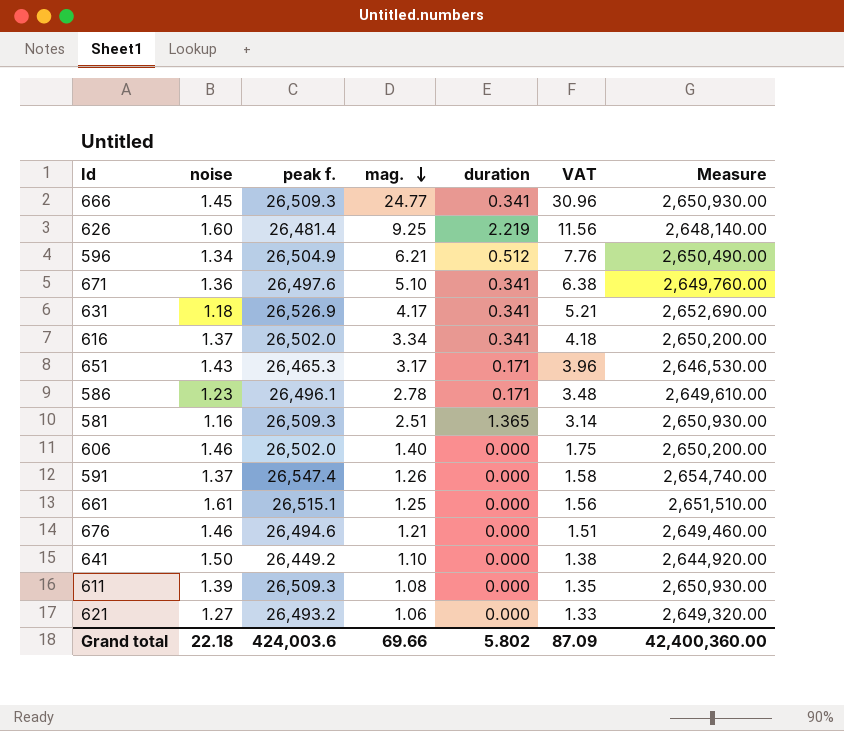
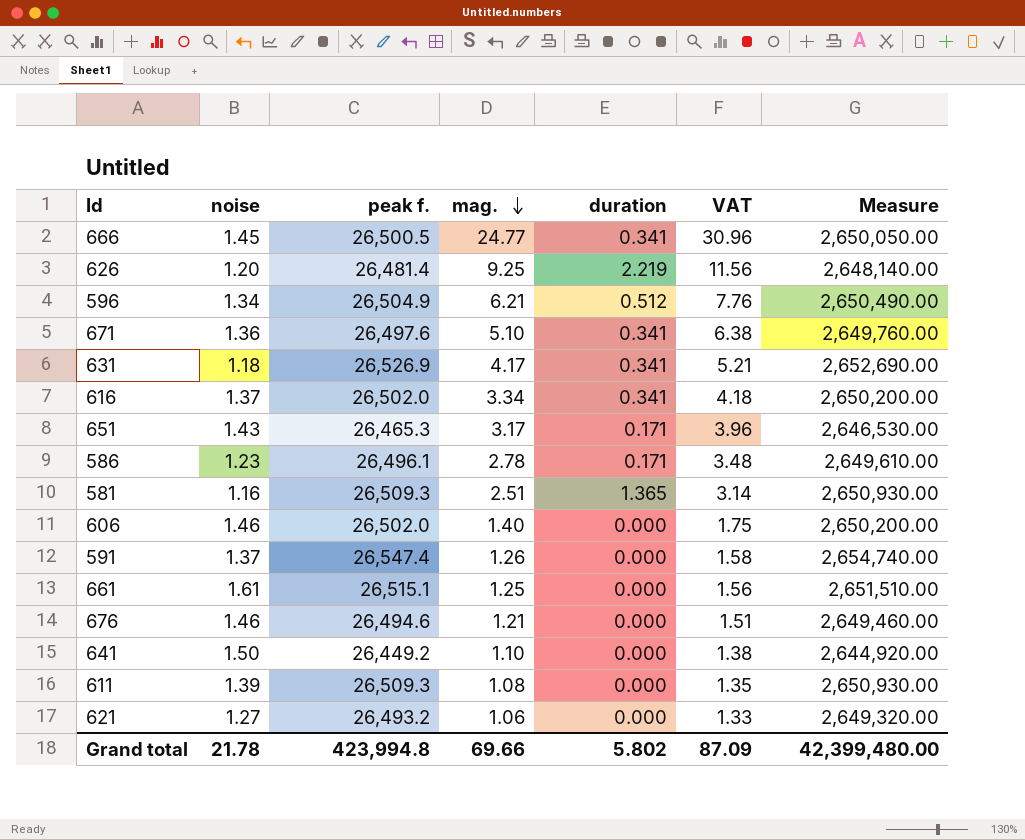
666 | peak f.: 26,509.3 -> 26,500.5
666 | Measure: 2,650,930.00 -> 2,650,050.00
626 | noise: 1.60 -> 1.20
Grand total | noise: 22.18 -> 21.78
Grand total | peak f.: 424,003.6 -> 423,994.8
Grand total | Measure: 42,400,360.00 -> 42,399,480.00

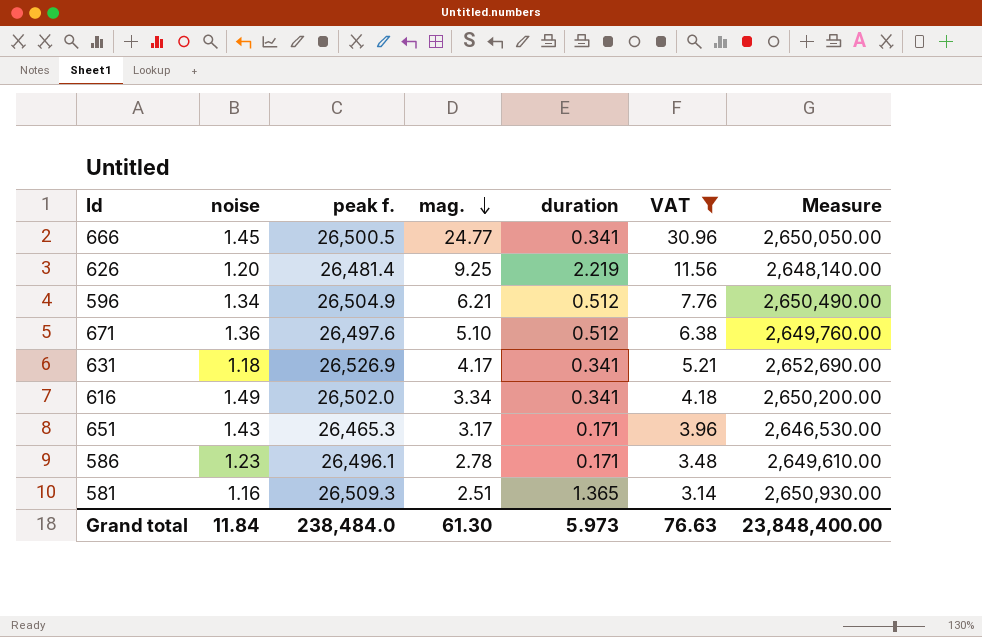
filter: none -> VAT >= 3.14
671 | duration: 0.341 -> 0.512
616 | noise: 1.37 -> 1.49
Grand total | noise: 21.78 -> 11.84
Grand total | peak f.: 423,994.8 -> 238,484.0
Grand total | mag.: 69.66 -> 61.30
Grand total | duration: 5.802 -> 5.973
Grand total | VAT: 87.09 -> 76.63
Grand total | Measure: 42,399,480.00 -> 23,848,400.00

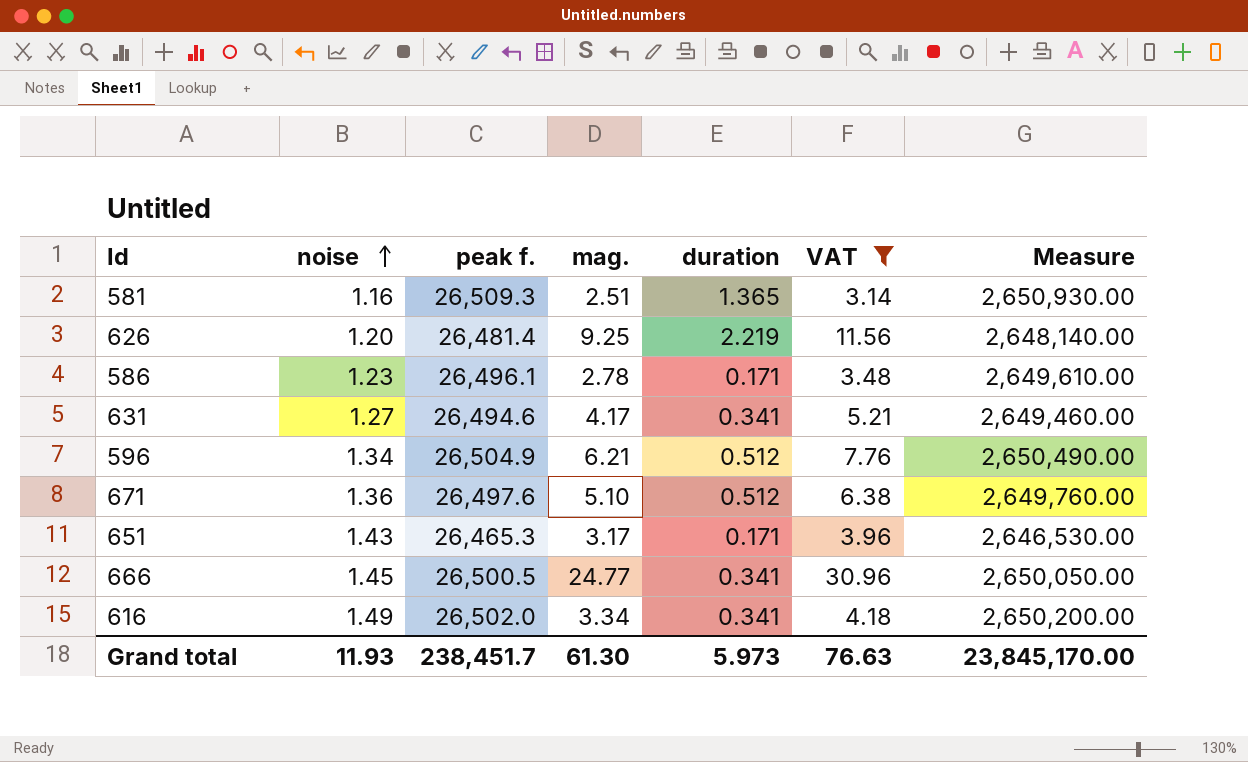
row order: mag. descending -> noise ascending
631 | noise: 1.18 -> 1.27
631 | peak f.: 26,526.9 -> 26,494.6
631 | Measure: 2,652,690.00 -> 2,649,460.00
Grand total | noise: 11.84 -> 11.93
Grand total | peak f.: 238,484.0 -> 238,451.7
Grand total | Measure: 23,848,400.00 -> 23,845,170.00

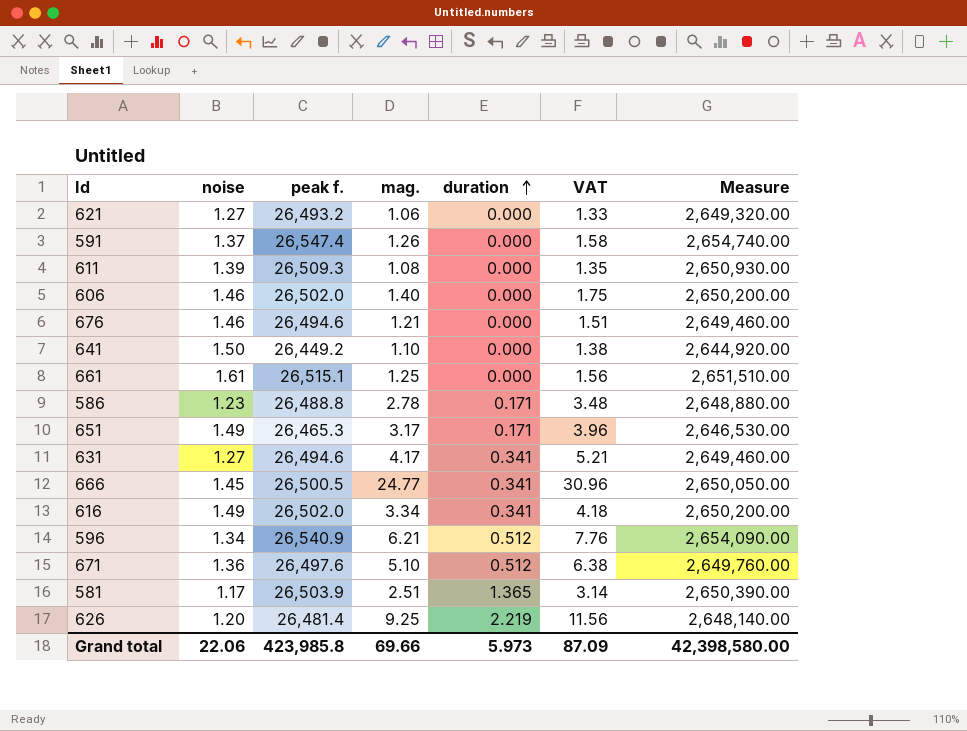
filter: VAT >= 3.14 -> none
row order: noise ascending -> duration ascending
586 | peak f.: 26,496.1 -> 26,488.8
586 | Measure: 2,649,610.00 -> 2,648,880.00
651 | noise: 1.43 -> 1.49
596 | peak f.: 26,504.9 -> 26,540.9
596 | Measure: 2,650,490.00 -> 2,654,090.00
581 | noise: 1.16 -> 1.17
581 | peak f.: 26,509.3 -> 26,503.9
581 | Measure: 2,650,930.00 -> 2,650,390.00
Grand total | noise: 11.93 -> 22.06
Grand total | peak f.: 238,451.7 -> 423,985.8
Grand total | mag.: 61.30 -> 69.66
Grand total | VAT: 76.63 -> 87.09
Grand total | Measure: 23,845,170.00 -> 42,398,580.00

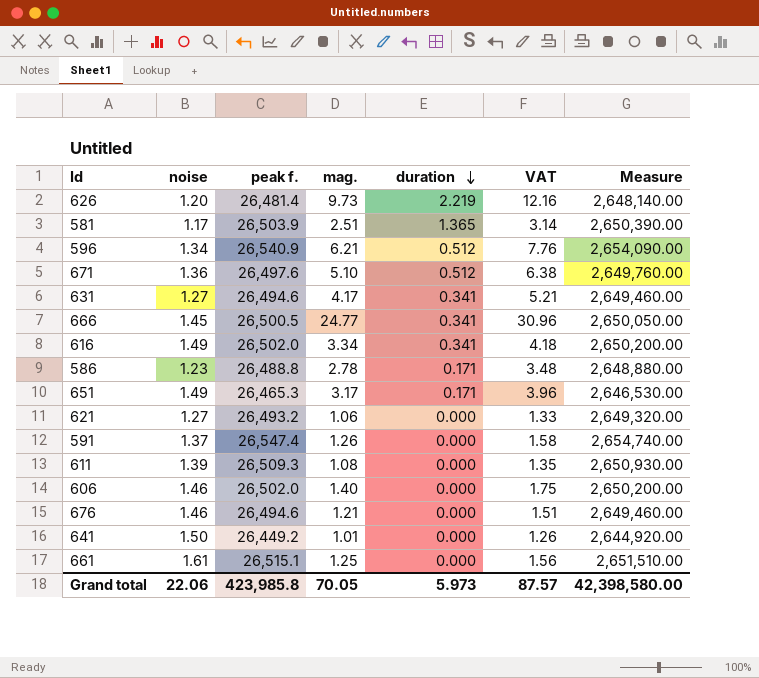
row order: duration ascending -> duration descending
626 | mag.: 9.25 -> 9.73
626 | VAT: 11.56 -> 12.16
641 | mag.: 1.10 -> 1.01
641 | VAT: 1.38 -> 1.26
Grand total | mag.: 69.66 -> 70.05
Grand total | VAT: 87.09 -> 87.57

